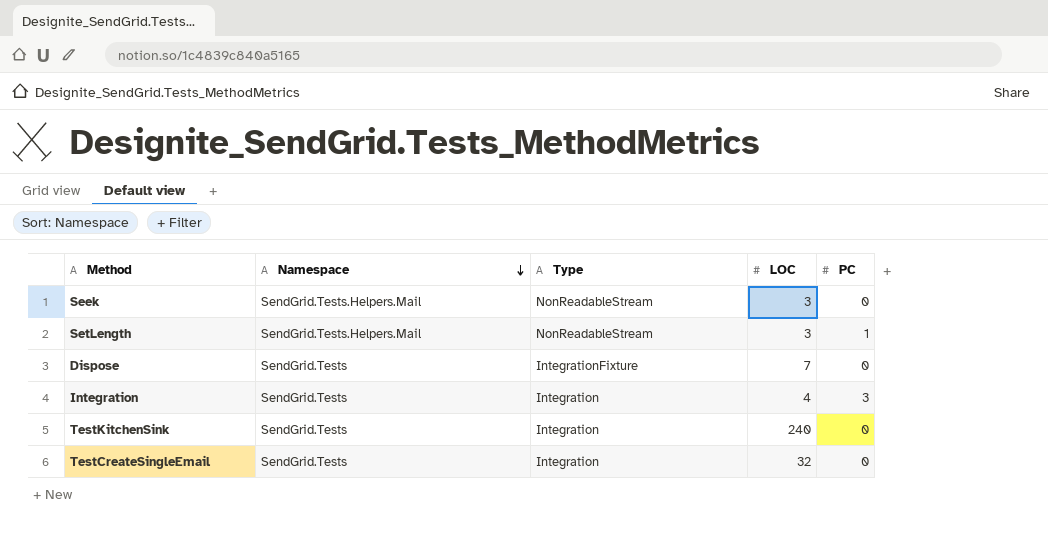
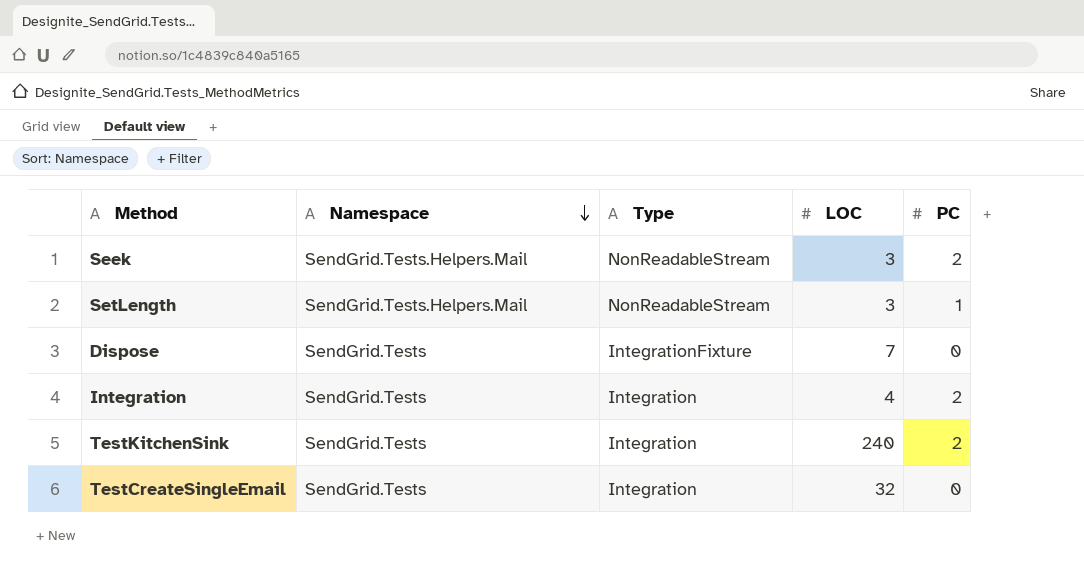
Seek | PC: 0 -> 2
Integration | PC: 3 -> 2
TestKitchenSink | PC: 0 -> 2

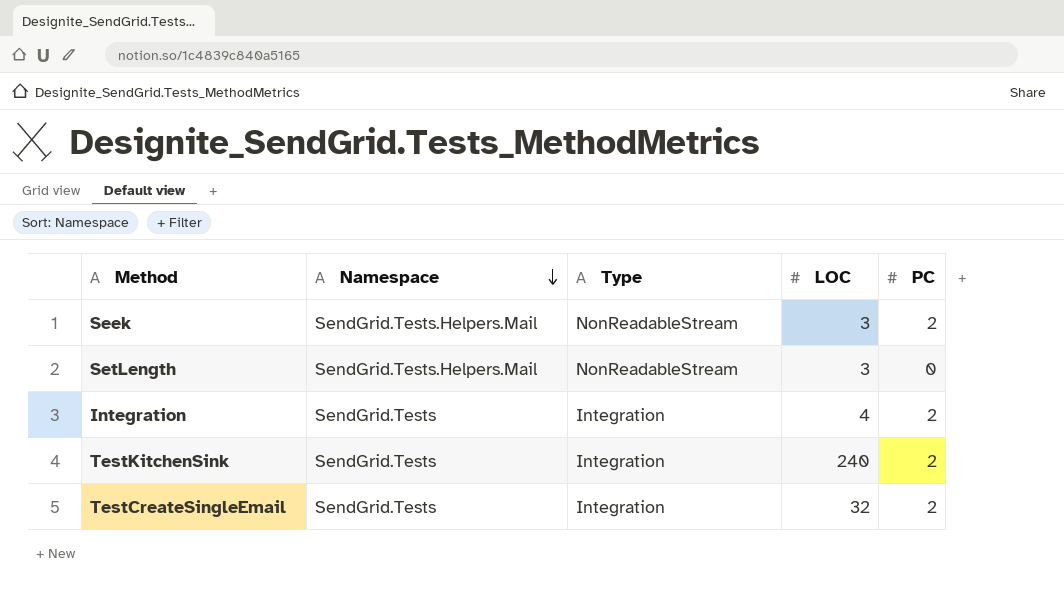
row Dispose: SendGrid.Tests | IntegrationFixture | 7 | 0 -> none
SetLength | PC: 1 -> 0
TestCreateSingleEmail | PC: 0 -> 2

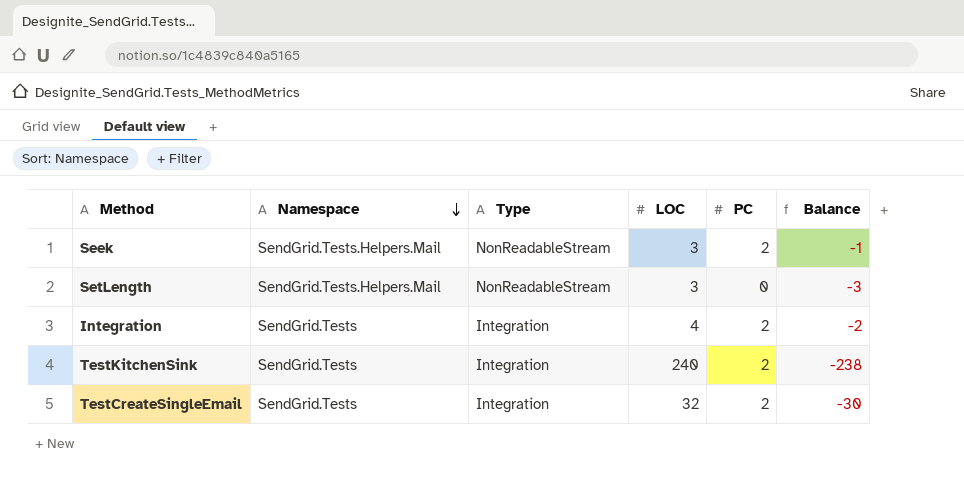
column Balance | formula: none -> [PC] - [LOC]

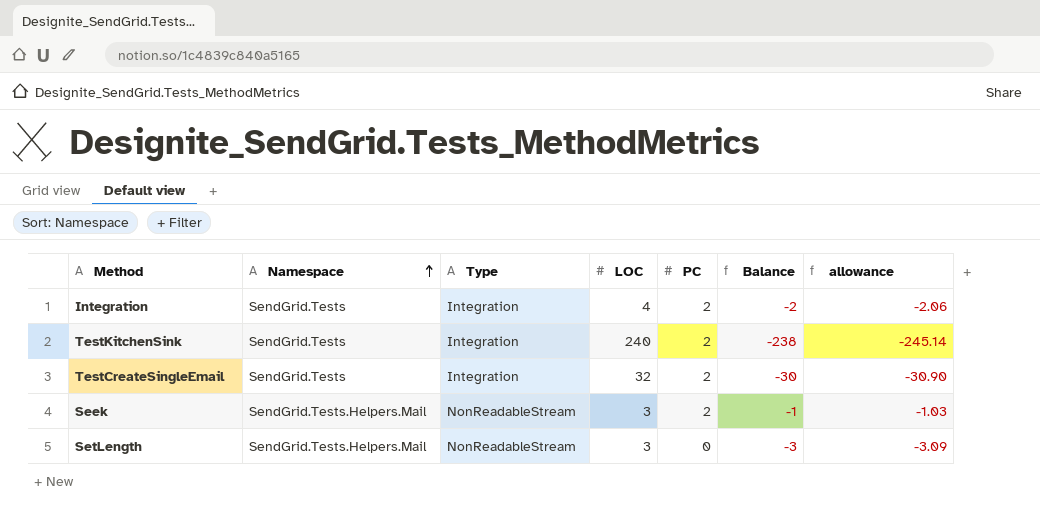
row order: Namespace descending -> Namespace ascending
column allowance | formula: none -> [Balance] * 1.03

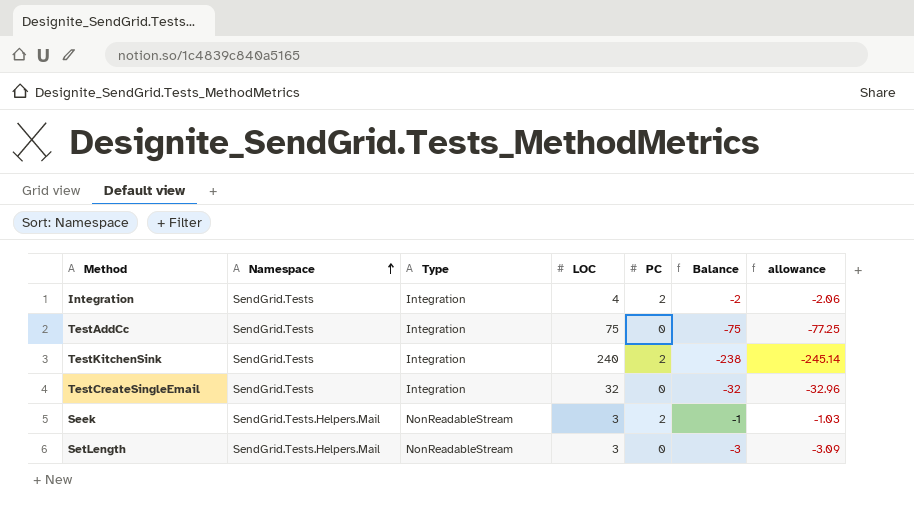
row TestAddCc: none -> SendGrid.Tests | Integration | 75 | 0 | -75 | -77.25
TestCreateSingleEmail | PC: 2 -> 0
TestCreateSingleEmail | Balance: -30 -> -32
TestCreateSingleEmail | allowance: -30.90 -> -32.96

